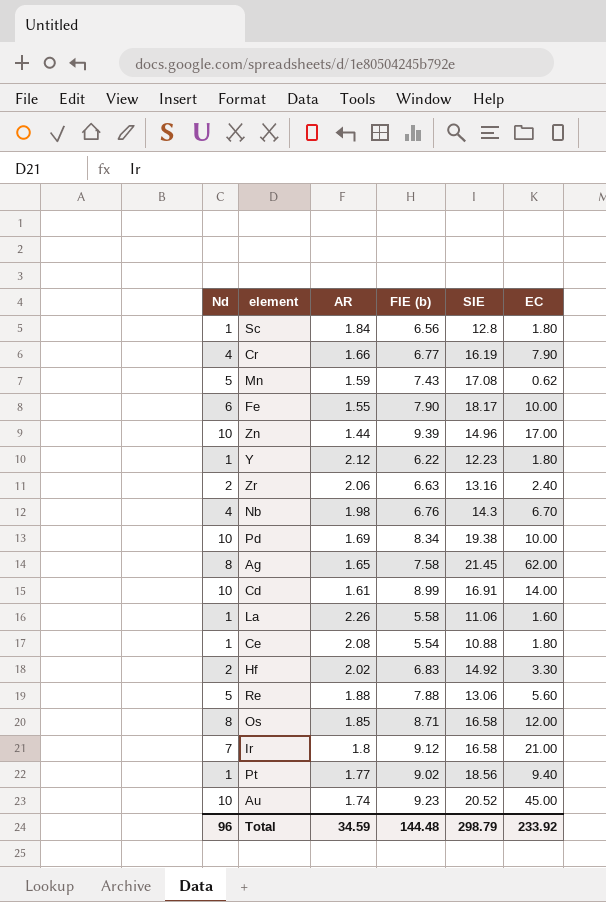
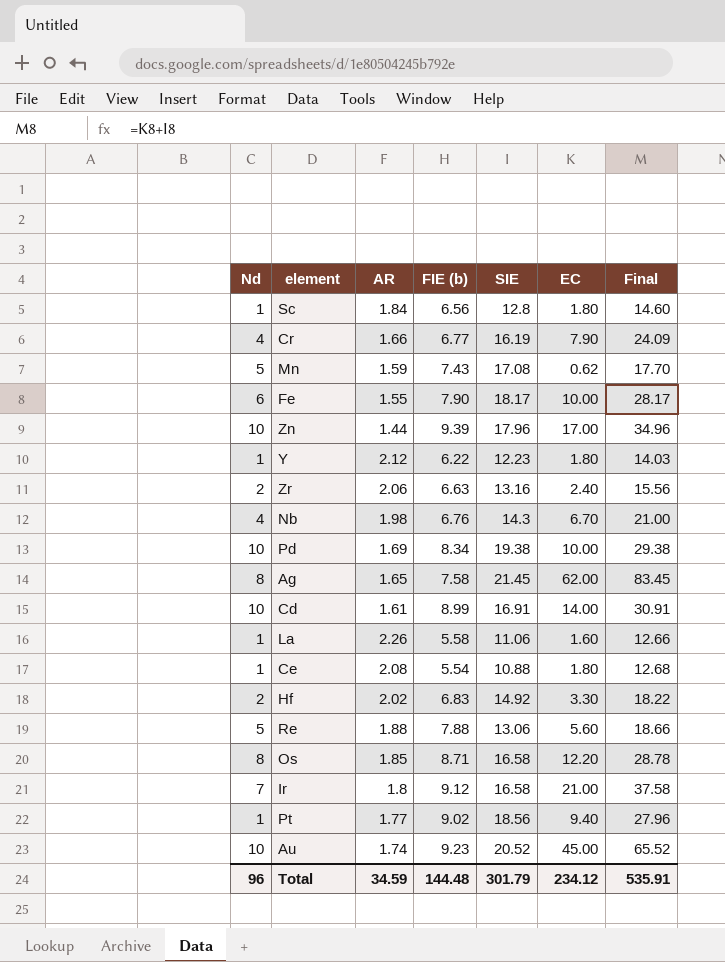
column Final | formula: none -> [SIE] + [EC]
Zn | SIE: 14.96 -> 17.96
Os | EC: 12.00 -> 12.20
Total | SIE: 298.79 -> 301.79
Total | EC: 233.92 -> 234.12

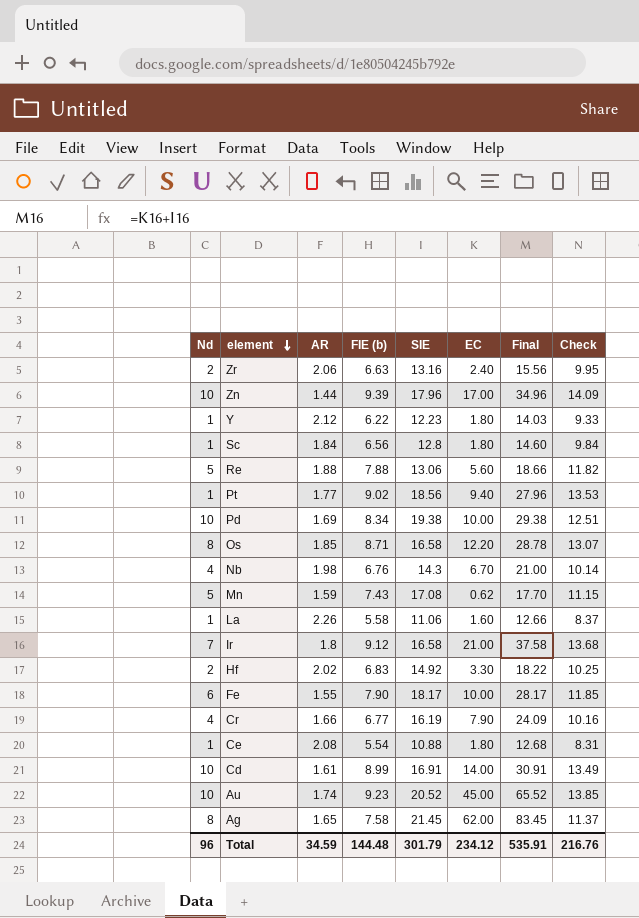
row order: none -> element descending
column Check | formula: none -> [FIE (b)] * 1.5

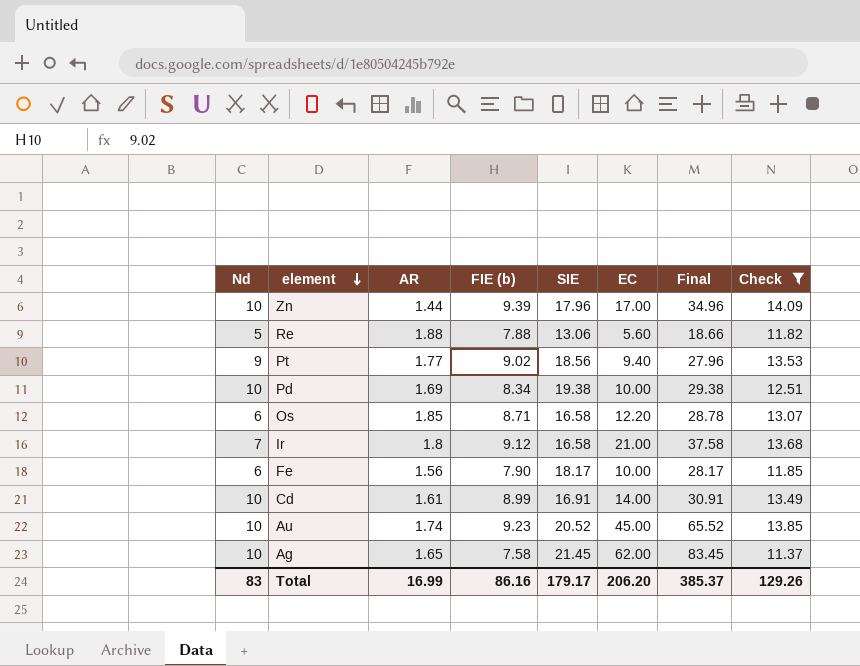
filter: none -> Check >= 11.37
Pt | Nd: 1 -> 9
Os | Nd: 8 -> 6
Fe | AR: 1.55 -> 1.56
Ag | Nd: 8 -> 10
Total | Nd: 96 -> 83
Total | AR: 34.59 -> 16.99
Total | FIE (b): 144.48 -> 86.16
Total | SIE: 301.79 -> 179.17
Total | EC: 234.12 -> 206.20
Total | Final: 535.91 -> 385.37
Total | Check: 216.76 -> 129.26

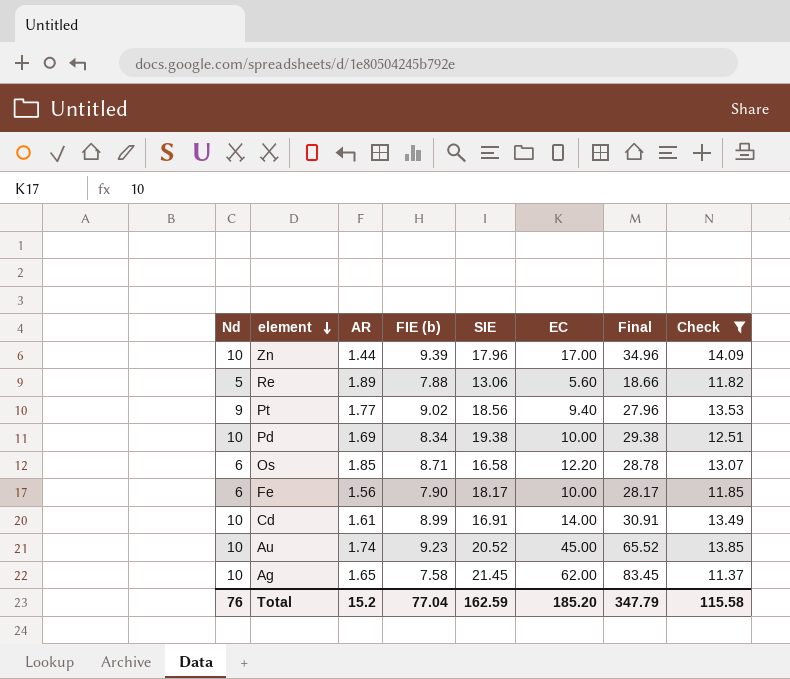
row Ir: 7 | 1.8 | 9.12 | 16.58 | 21.00 | 37.58 | 13.68 -> none
Re | AR: 1.88 -> 1.89
Total | Nd: 83 -> 76
Total | AR: 16.99 -> 15.2
Total | FIE (b): 86.16 -> 77.04
Total | SIE: 179.17 -> 162.59
Total | EC: 206.20 -> 185.20
Total | Final: 385.37 -> 347.79
Total | Check: 129.26 -> 115.58

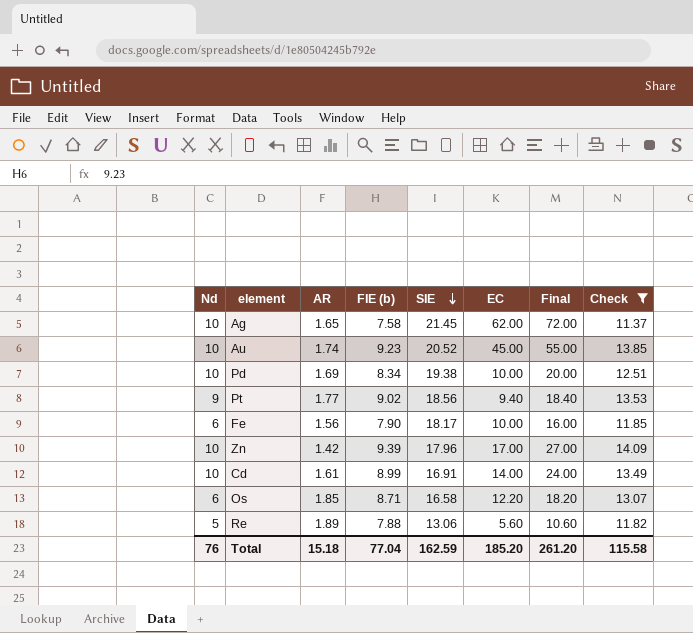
row order: element descending -> SIE descending
column Final | formula: [SIE] + [EC] -> [Nd] + [EC]
Zn | AR: 1.44 -> 1.42
Total | AR: 15.2 -> 15.18
Total | Final: 347.79 -> 261.20

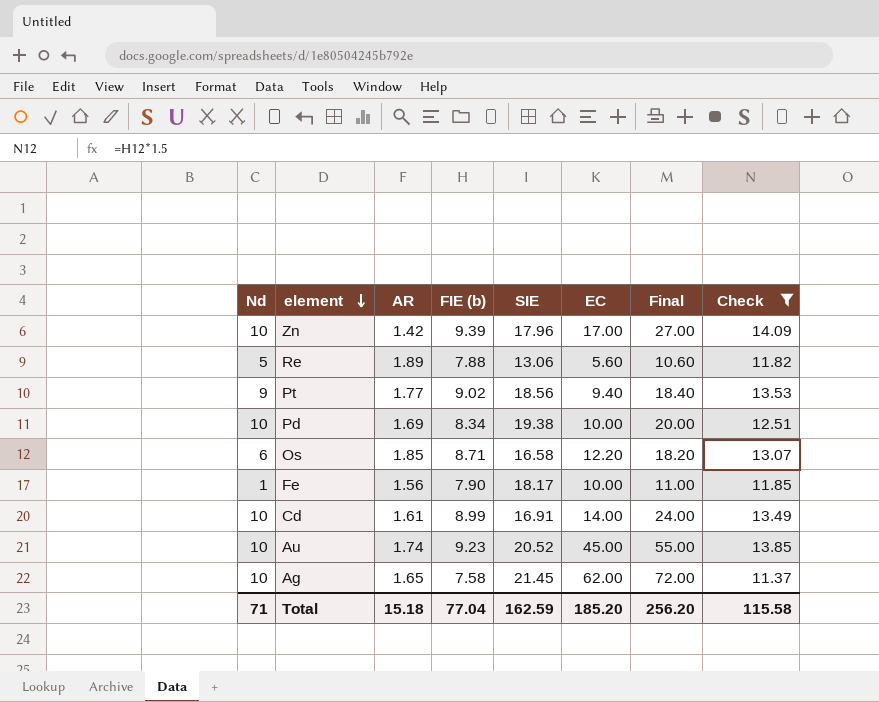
row order: SIE descending -> element descending
Fe | Nd: 6 -> 1
Fe | Final: 16.00 -> 11.00
Total | Nd: 76 -> 71
Total | Final: 261.20 -> 256.20

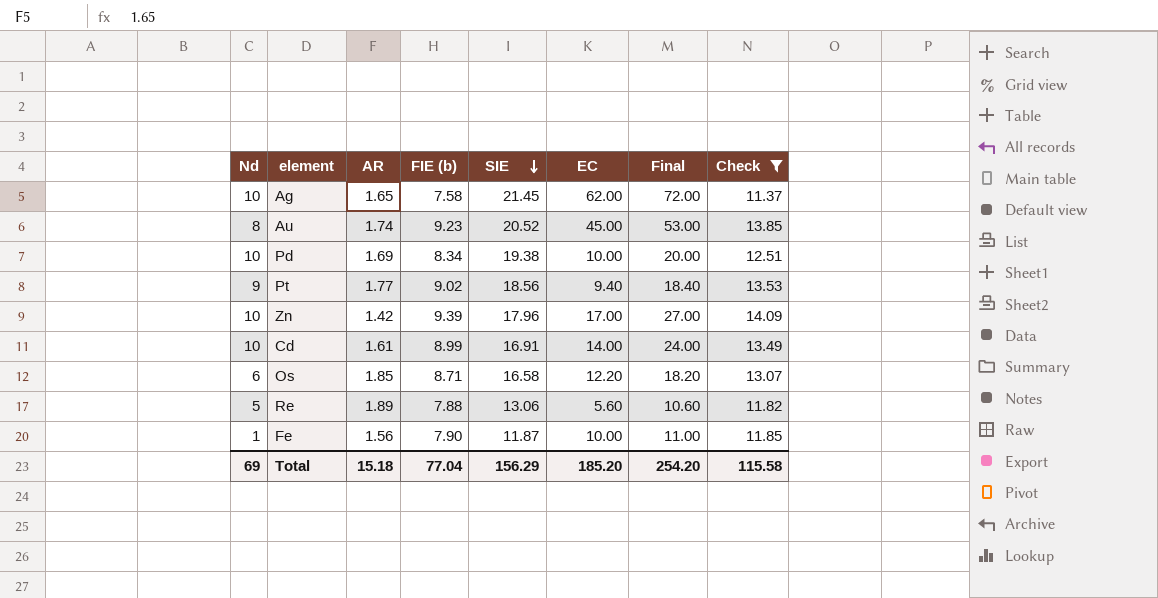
row order: element descending -> SIE descending
Au | Nd: 10 -> 8
Au | Final: 55.00 -> 53.00
Fe | SIE: 18.17 -> 11.87
Total | Nd: 71 -> 69
Total | SIE: 162.59 -> 156.29
Total | Final: 256.20 -> 254.20

